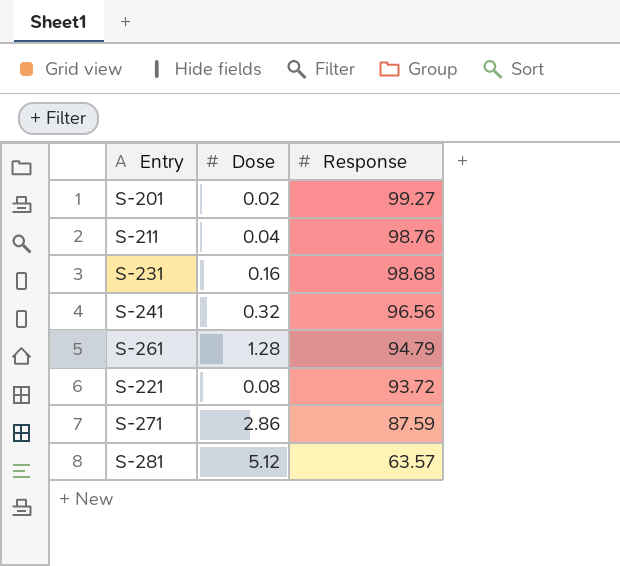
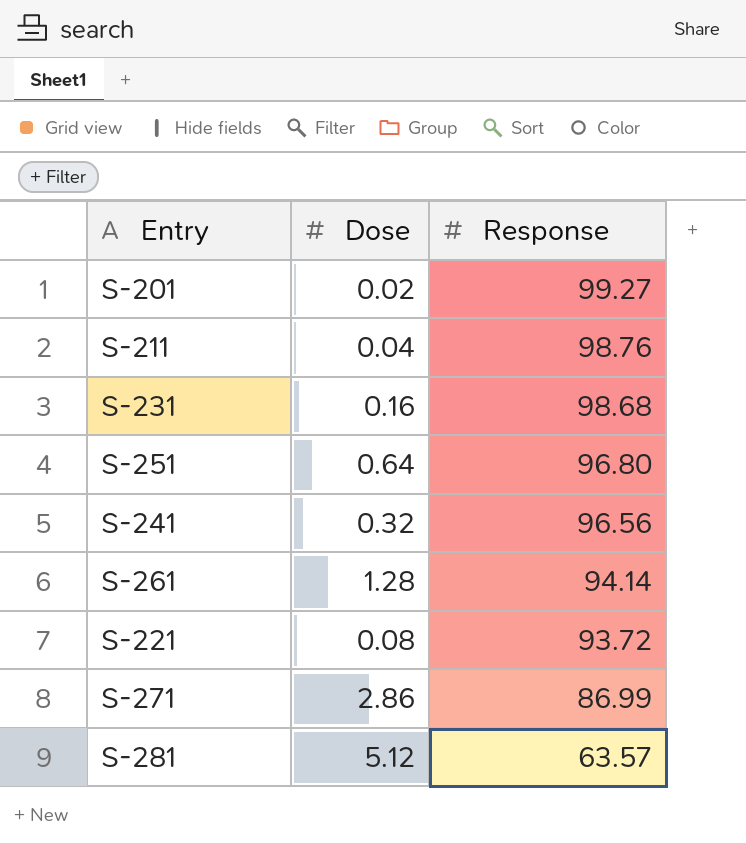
row S-251: none -> 0.64 | 96.80
S-261 | Response: 94.79 -> 94.14
S-271 | Response: 87.59 -> 86.99

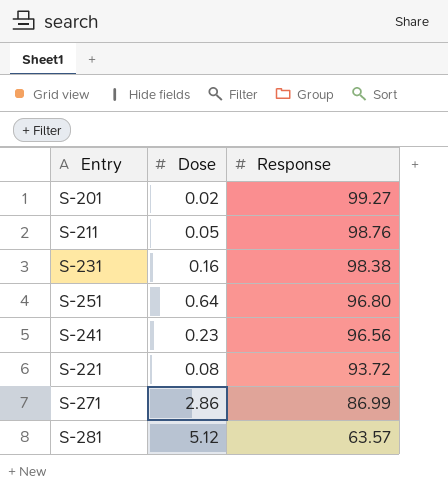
row S-261: 1.28 | 94.14 -> none
S-211 | Dose: 0.04 -> 0.05
S-231 | Response: 98.68 -> 98.38
S-241 | Dose: 0.32 -> 0.23

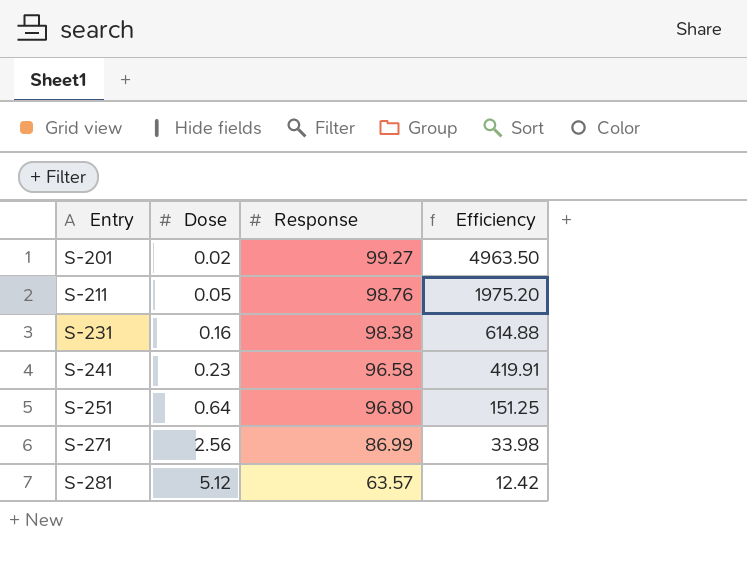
row order: Response descending -> Entry ascending
column Efficiency | formula: none -> [Response] / [Dose]
row S-221: 0.08 | 93.72 -> none
S-241 | Response: 96.56 -> 96.58
S-271 | Dose: 2.86 -> 2.56

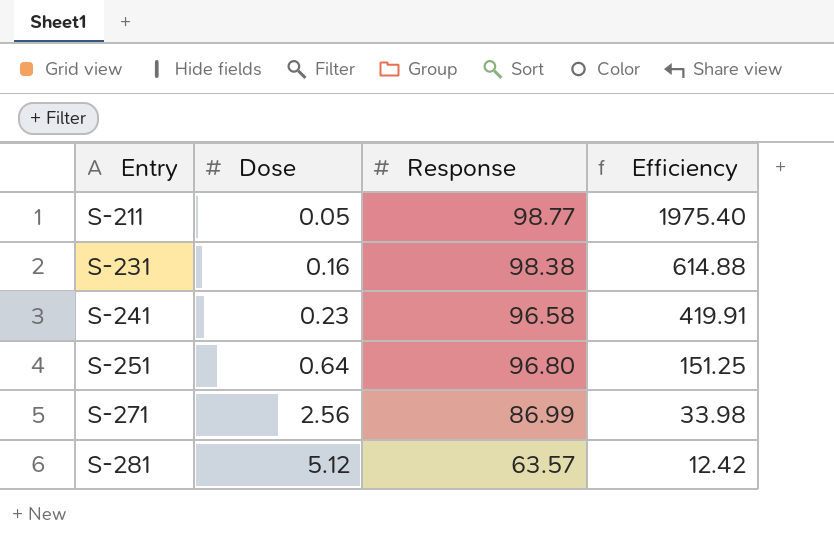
row S-201: 0.02 | 99.27 | 4963.50 -> none
S-211 | Response: 98.76 -> 98.77
S-211 | Efficiency: 1975.20 -> 1975.40

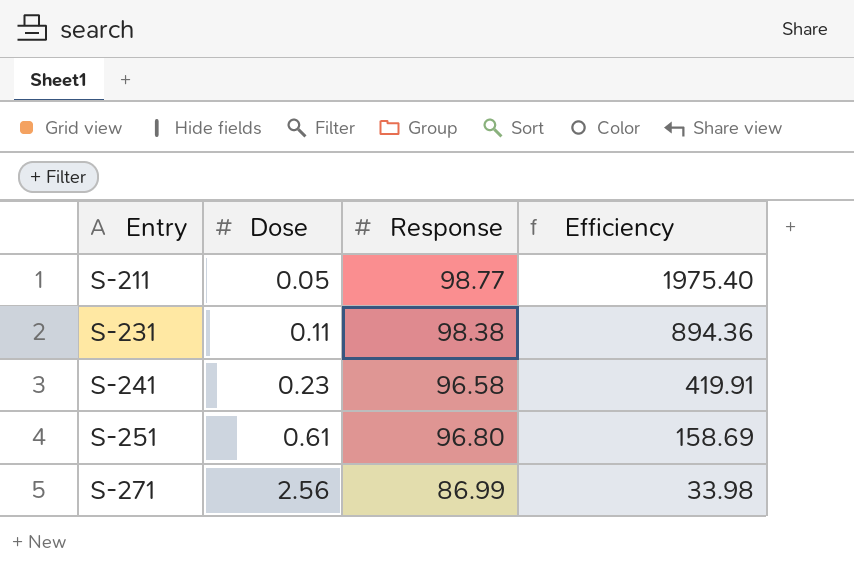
row S-281: 5.12 | 63.57 | 12.42 -> none
S-231 | Dose: 0.16 -> 0.11
S-231 | Efficiency: 614.88 -> 894.36
S-251 | Dose: 0.64 -> 0.61
S-251 | Efficiency: 151.25 -> 158.69

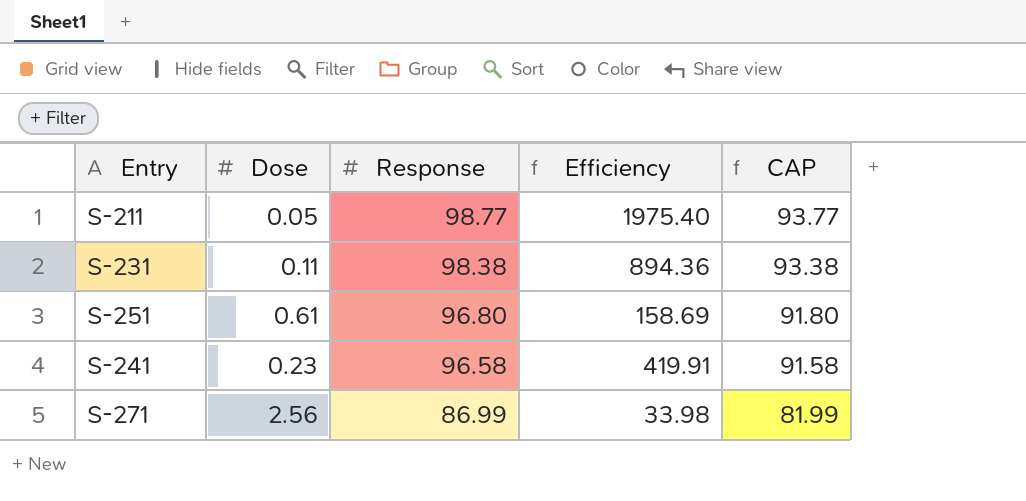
row order: Entry ascending -> Response descending
column CAP | formula: none -> [Response] - 5

